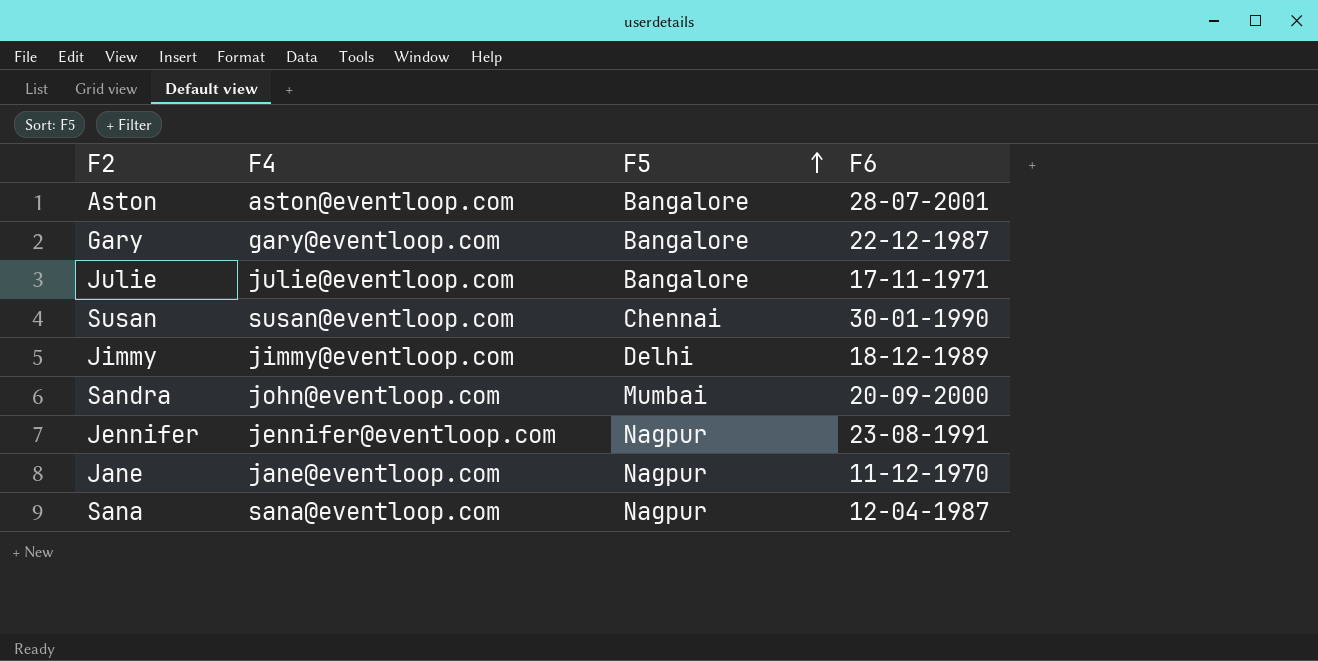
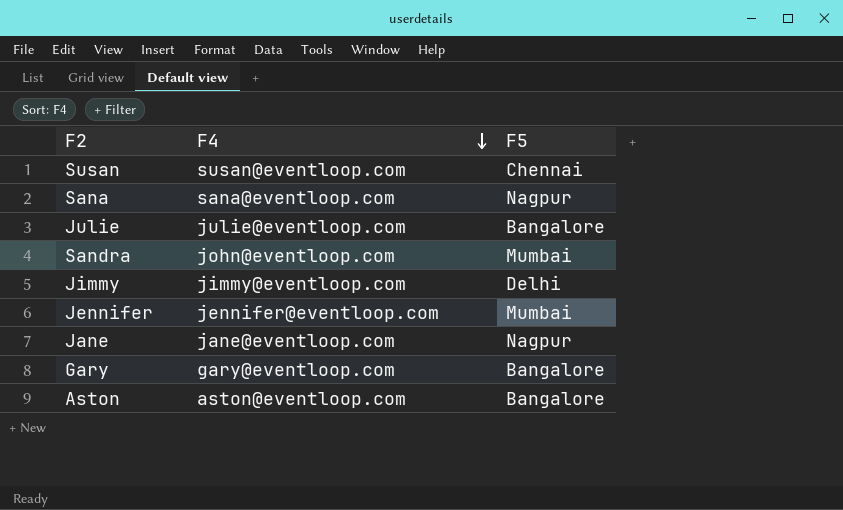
row order: F5 ascending -> F4 descending
column F6 | position: 4 -> none
Jennifer | F5: Nagpur -> Mumbai

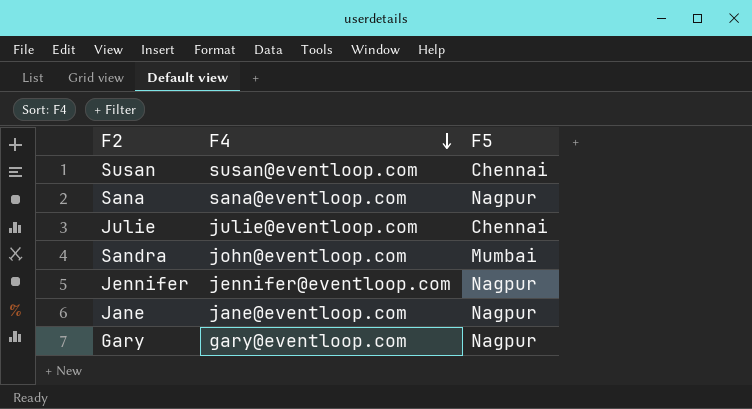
row Jimmy: jimmy@eventloop.com | Delhi -> none
row Aston: aston@eventloop.com | Bangalore -> none
Julie | F5: Bangalore -> Chennai
Jennifer | F5: Mumbai -> Nagpur
Gary | F5: Bangalore -> Nagpur

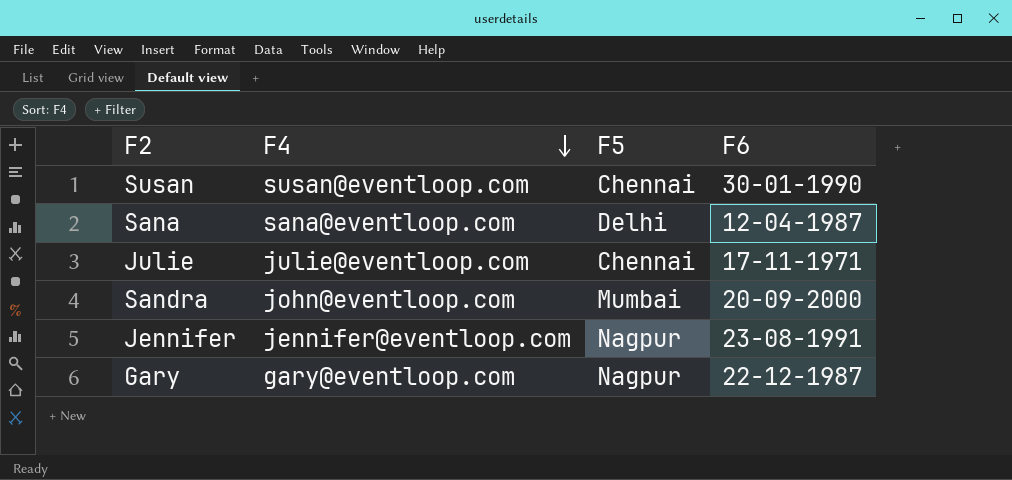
column F6 | position: none -> 4
row Jane: jane@eventloop.com | Nagpur -> none
Sana | F5: Nagpur -> Delhi

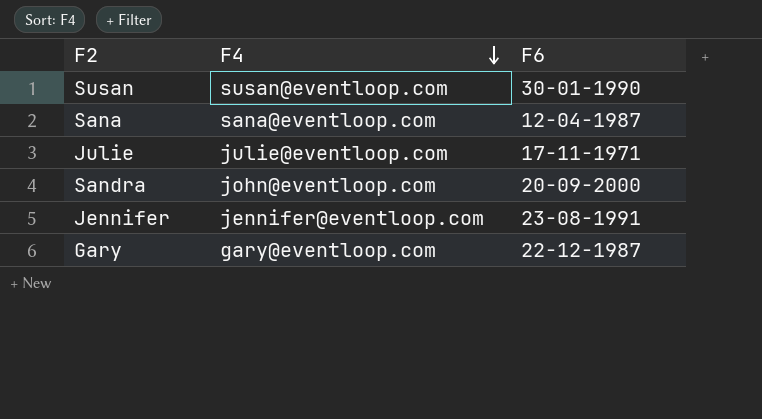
column F5 | position: 3 -> none

